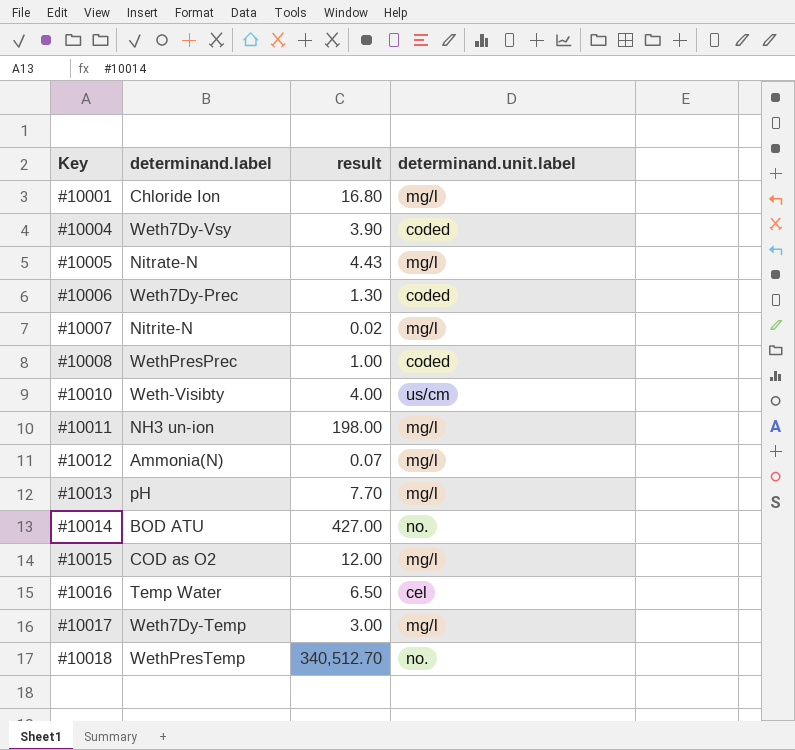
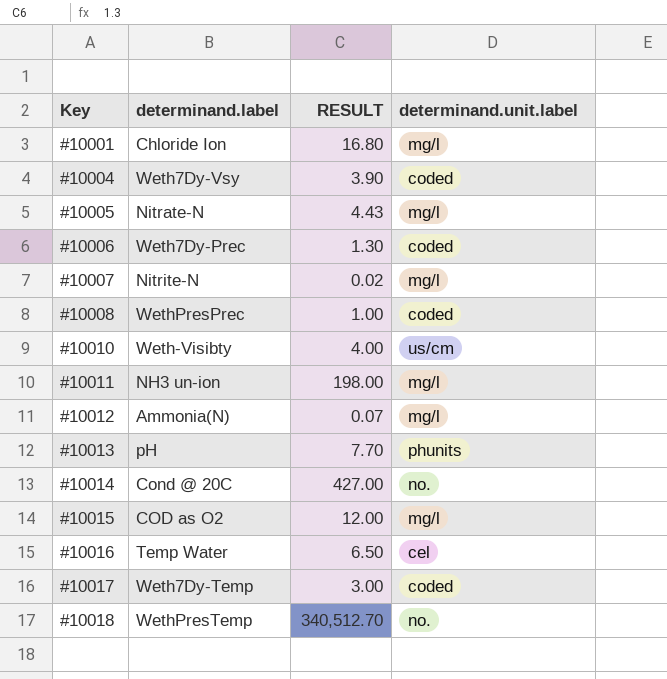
column name: result -> RESULT
#10013 | determinand.unit.label: mg/l -> phunits
#10014 | determinand.label: BOD ATU -> Cond @ 20C
#10017 | determinand.unit.label: mg/l -> coded

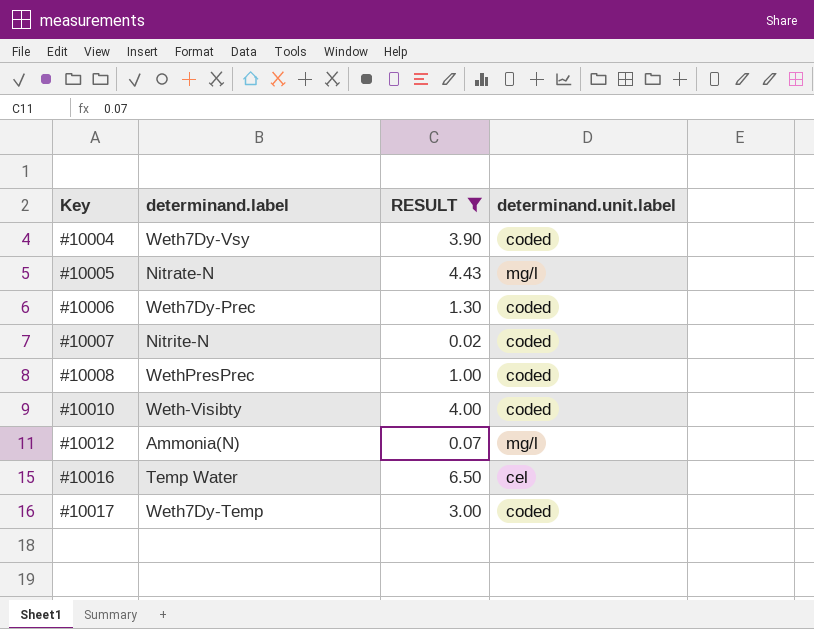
filter: none -> RESULT <= 6.50
#10007 | determinand.unit.label: mg/l -> coded
#10010 | determinand.unit.label: us/cm -> coded

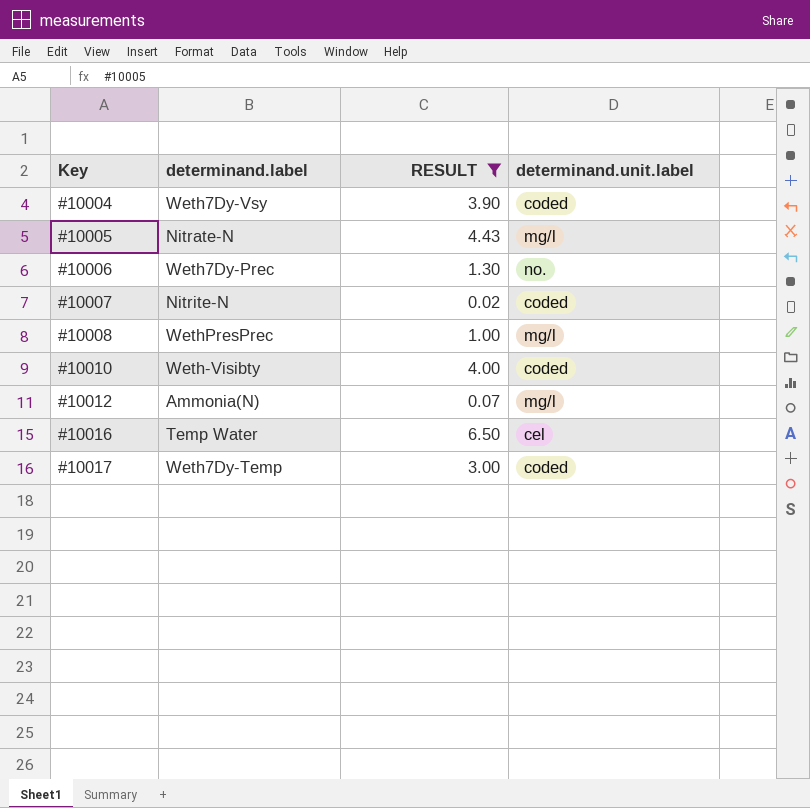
#10006 | determinand.unit.label: coded -> no.
#10008 | determinand.unit.label: coded -> mg/l

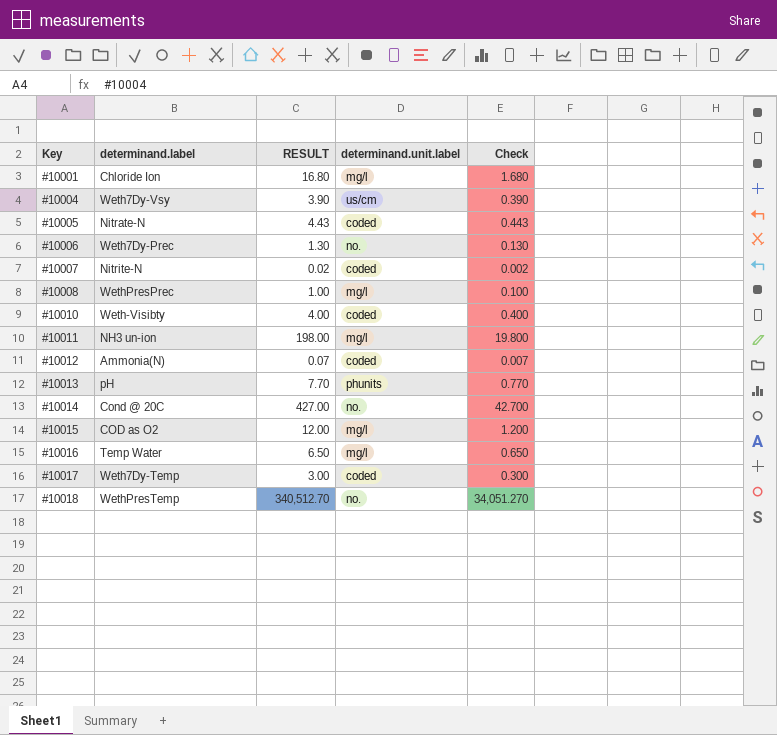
filter: RESULT <= 6.50 -> none
column Check | formula: none -> [RESULT] * 0.1
#10004 | determinand.unit.label: coded -> us/cm
#10005 | determinand.unit.label: mg/l -> coded
#10012 | determinand.unit.label: mg/l -> coded
#10016 | determinand.unit.label: cel -> mg/l

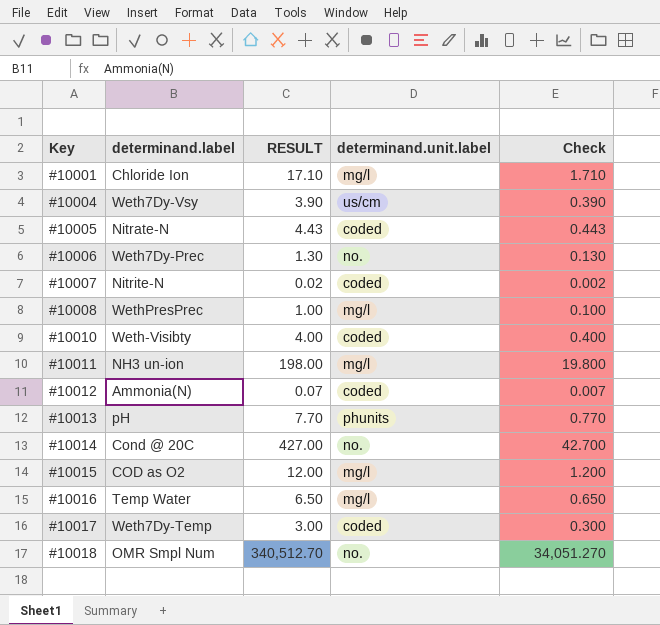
#10001 | RESULT: 16.80 -> 17.10
#10001 | Check: 1.680 -> 1.710
#10018 | determinand.label: WethPresTemp -> OMR Smpl Num

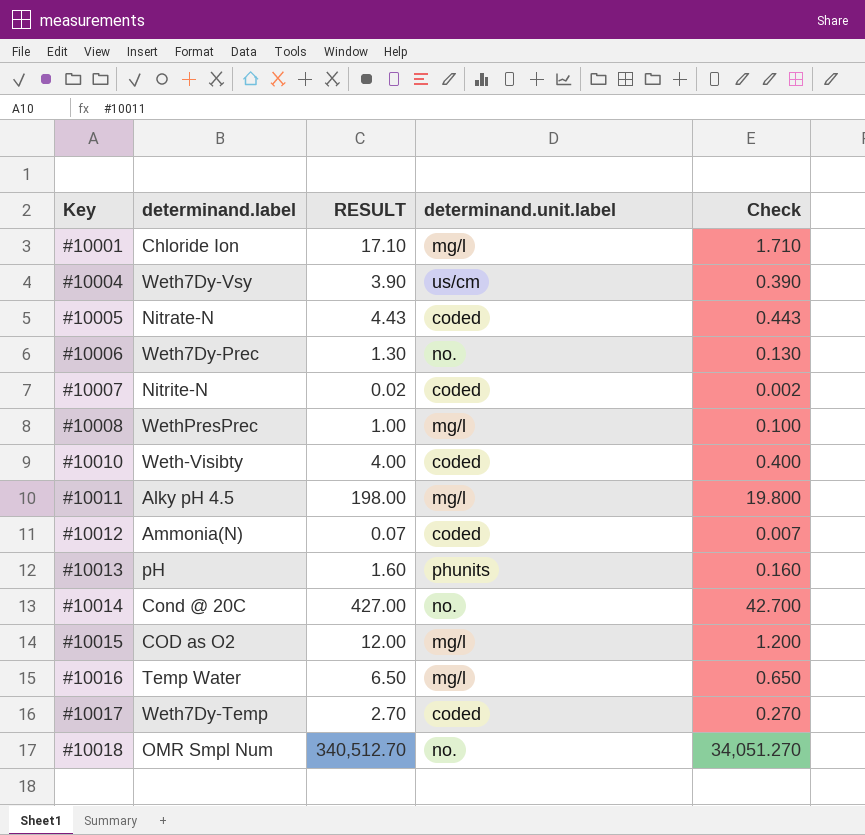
#10011 | determinand.label: NH3 un-ion -> Alky pH 4.5
#10013 | RESULT: 7.70 -> 1.60
#10013 | Check: 0.770 -> 0.160
#10017 | RESULT: 3.00 -> 2.70
#10017 | Check: 0.300 -> 0.270

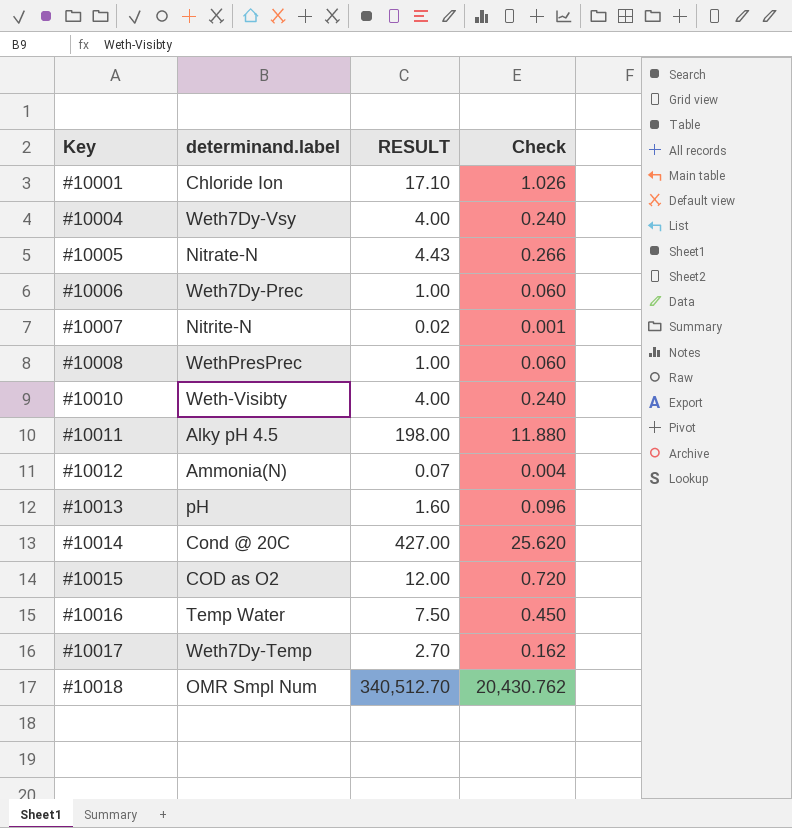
column determinand.unit.label | position: 4 -> none
column Check | formula: [RESULT] * 0.1 -> [RESULT] * 0.06
#10004 | RESULT: 3.90 -> 4.00
#10006 | RESULT: 1.30 -> 1.00
#10016 | RESULT: 6.50 -> 7.50

